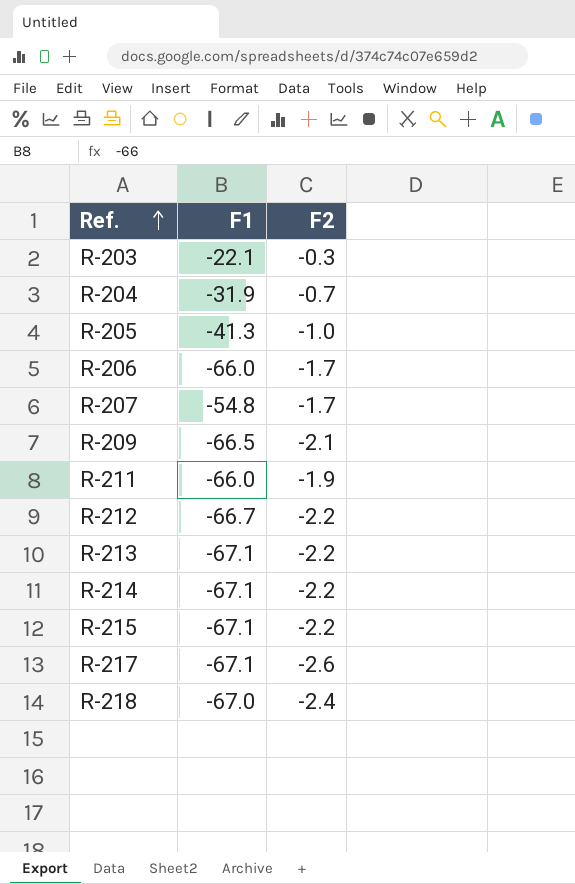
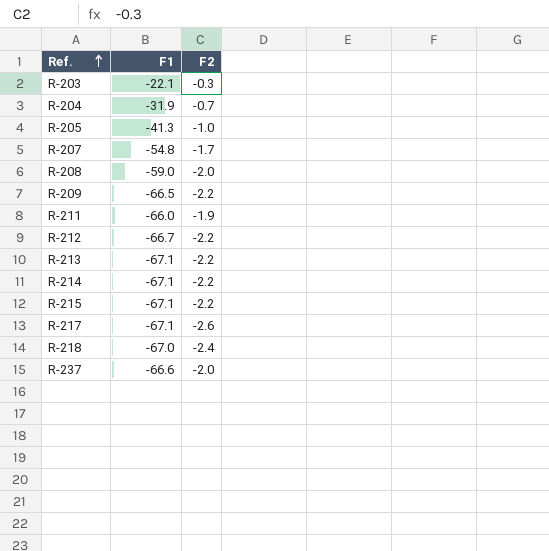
row R-206: -66.0 | -1.7 -> none
row R-208: none -> -59.0 | -2.0
R-209 | F2: -2.1 -> -2.2
row R-237: none -> -66.6 | -2.0

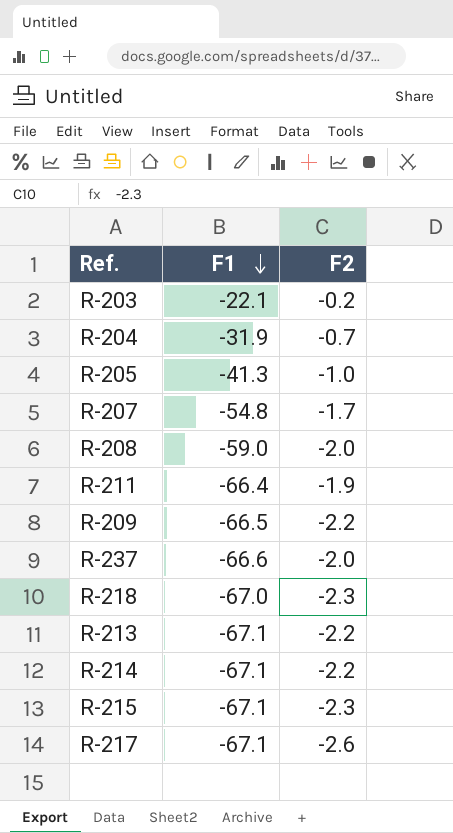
row order: Ref. ascending -> F1 descending
row R-212: -66.7 | -2.2 -> none
R-203 | F2: -0.3 -> -0.2
R-211 | F1: -66.0 -> -66.4
R-218 | F2: -2.4 -> -2.3
R-215 | F2: -2.2 -> -2.3

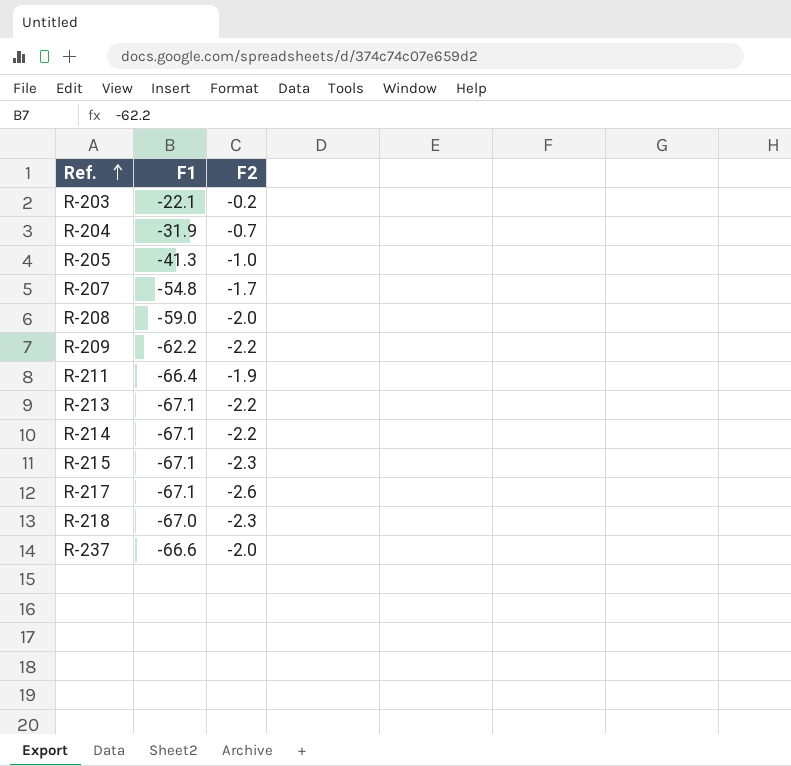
row order: F1 descending -> Ref. ascending
R-209 | F1: -66.5 -> -62.2

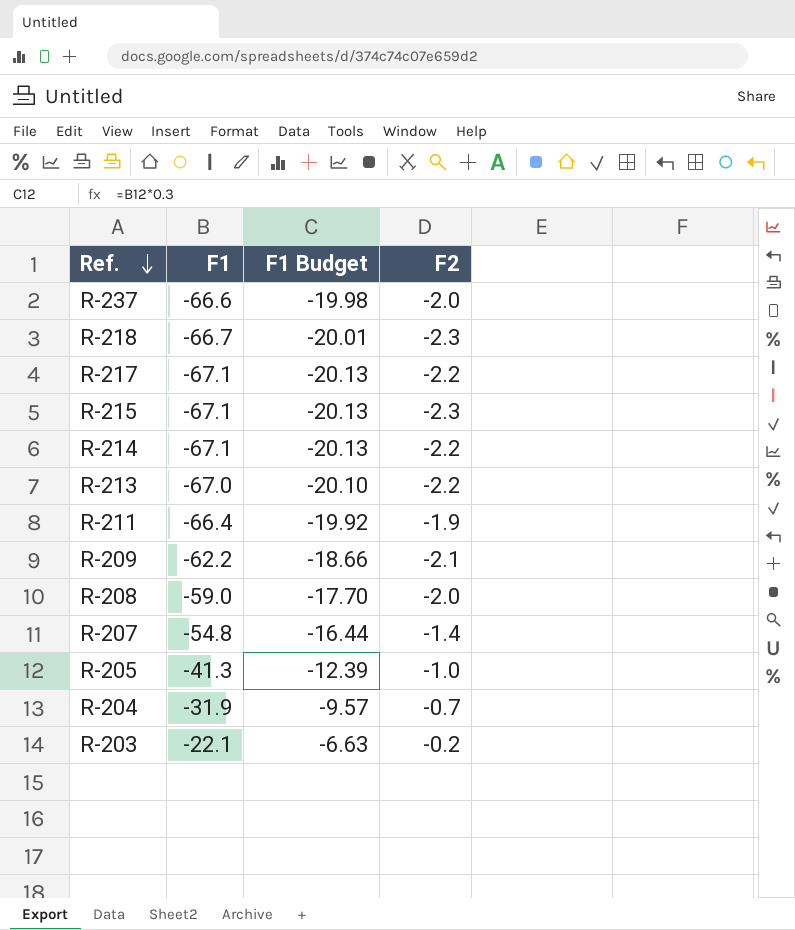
row order: Ref. ascending -> Ref. descending
column F1 Budget | formula: none -> [F1] * 0.3
R-218 | F1: -67.0 -> -66.7
R-217 | F2: -2.6 -> -2.2
R-213 | F1: -67.1 -> -67.0
R-209 | F2: -2.2 -> -2.1
R-207 | F2: -1.7 -> -1.4

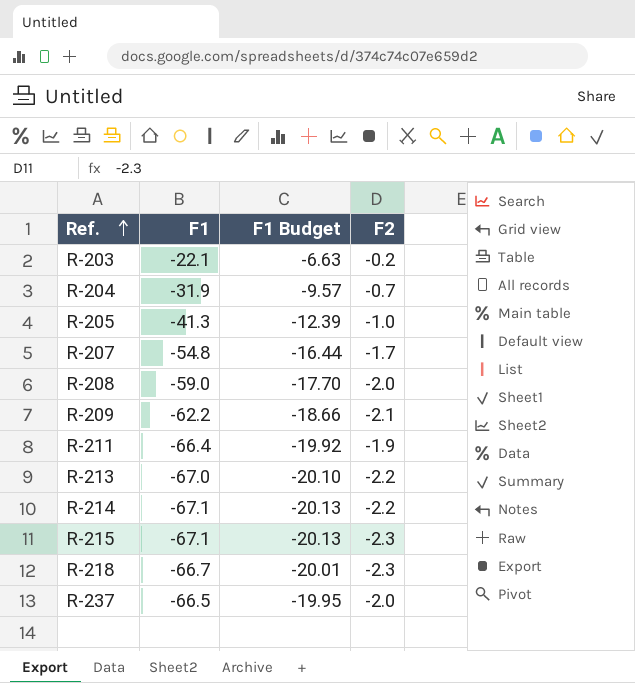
row order: Ref. descending -> Ref. ascending
row R-217: -67.1 | -20.13 | -2.2 -> none
R-207 | F2: -1.4 -> -1.7
R-237 | F1: -66.6 -> -66.5
R-237 | F1 Budget: -19.98 -> -19.95

